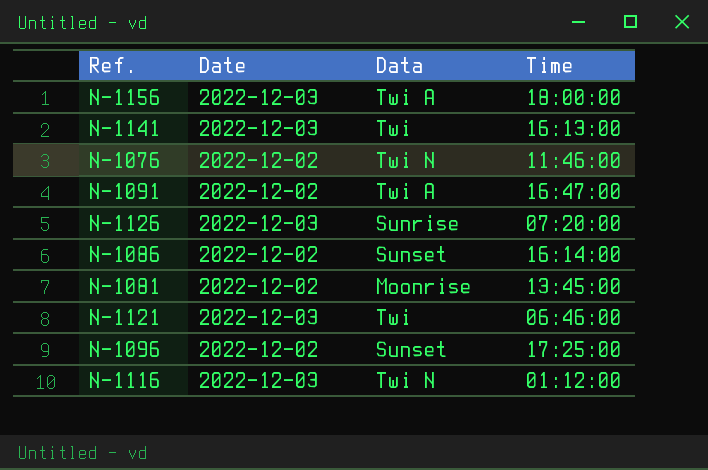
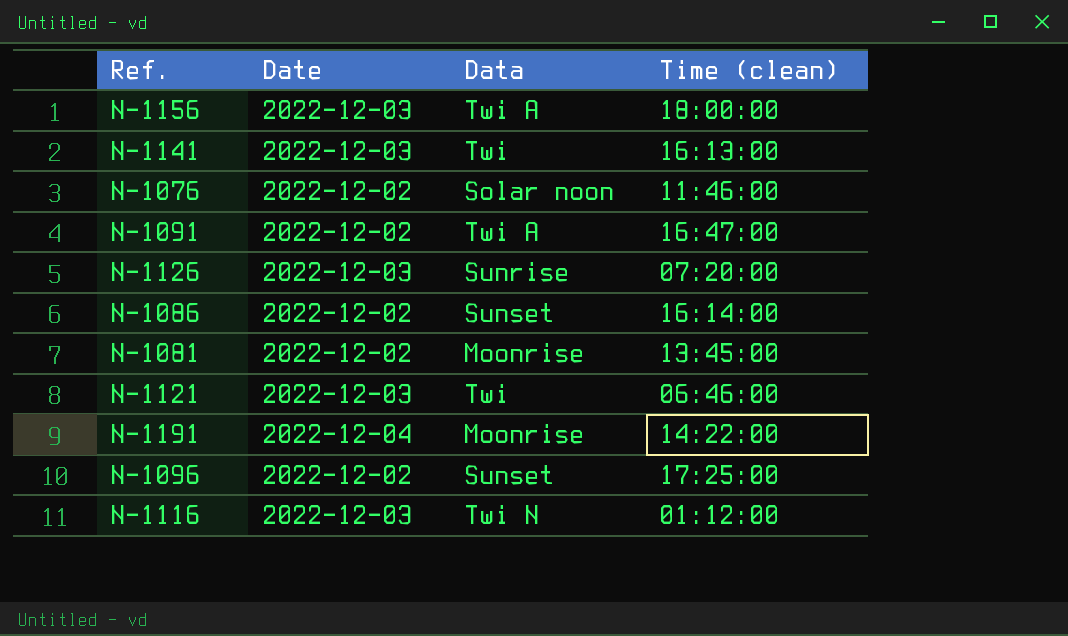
column name: Time -> Time (clean)
N-1076 | Data: Twi N -> Solar noon
row N-1191: none -> 2022-12-04 | Moonrise | 14:22:00

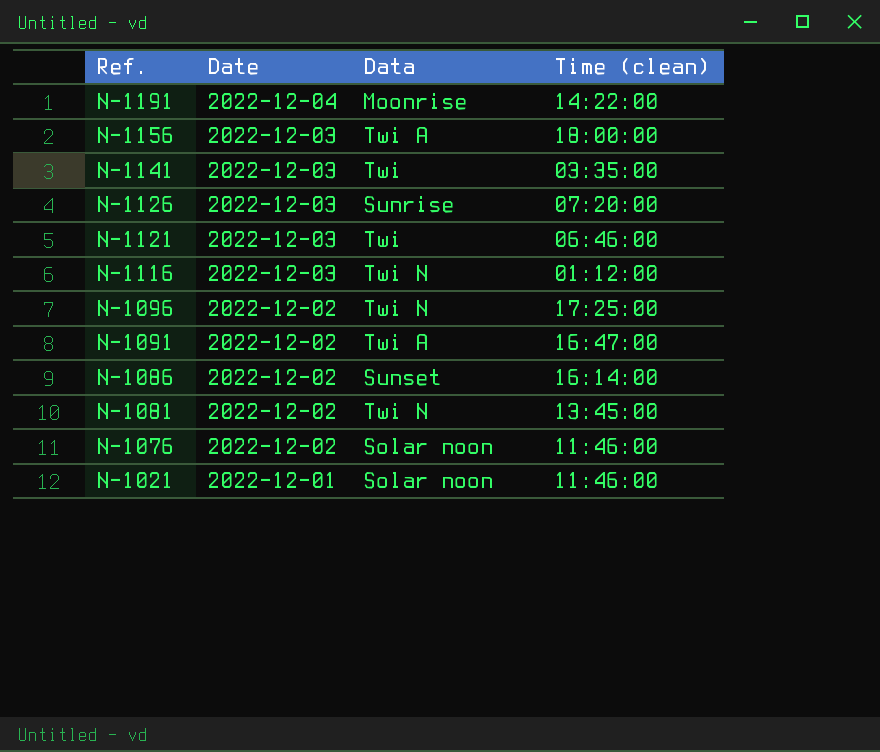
row order: none -> Ref. descending
N-1141 | Time (clean): 16:13:00 -> 03:35:00
N-1096 | Data: Sunset -> Twi N
N-1081 | Data: Moonrise -> Twi N
row N-1021: none -> 2022-12-01 | Solar noon | 11:46:00

